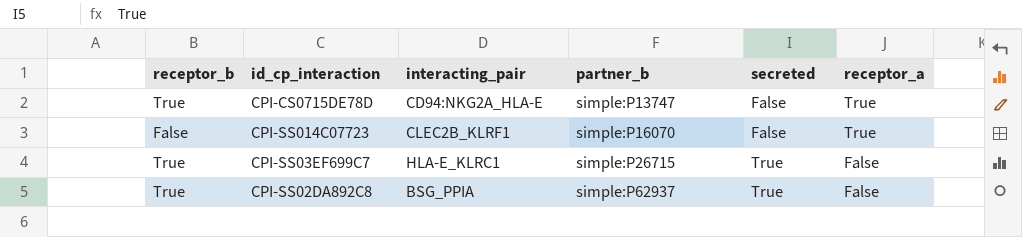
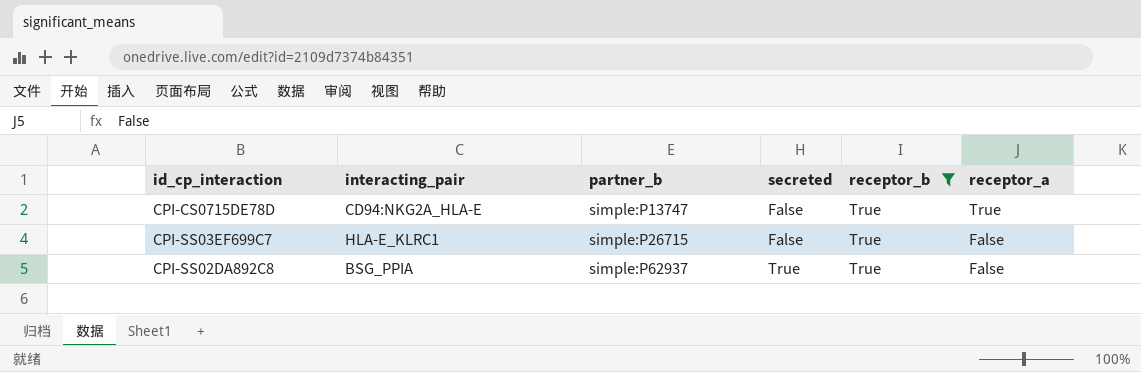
filter: none -> receptor_b = True
column receptor_b | position: 1 -> 5
CPI-SS03EF699C7 | secreted: True -> False

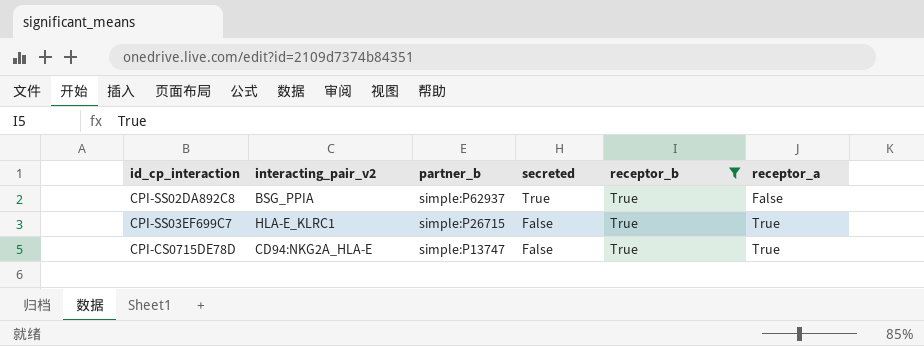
row order: partner_b ascending -> partner_b descending
column name: interacting_pair -> interacting_pair_v2
CPI-SS03EF699C7 | receptor_a: False -> True

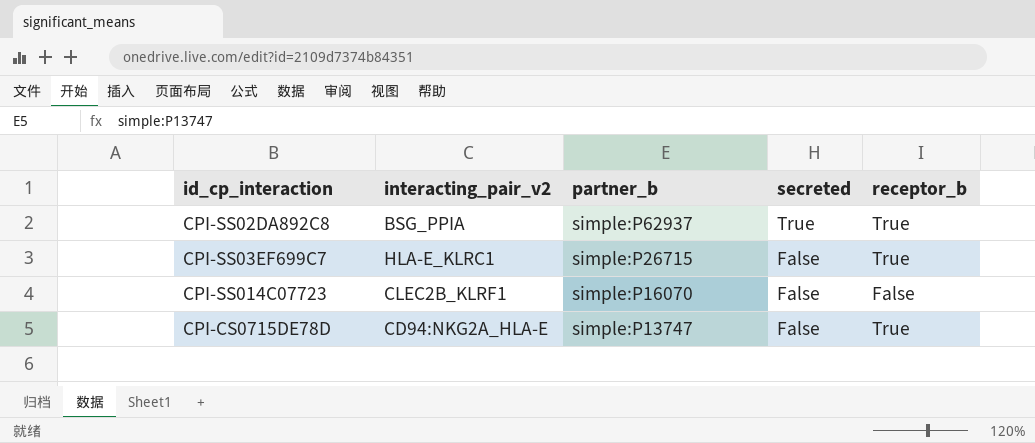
filter: receptor_b = True -> none
column receptor_a | position: 6 -> none

